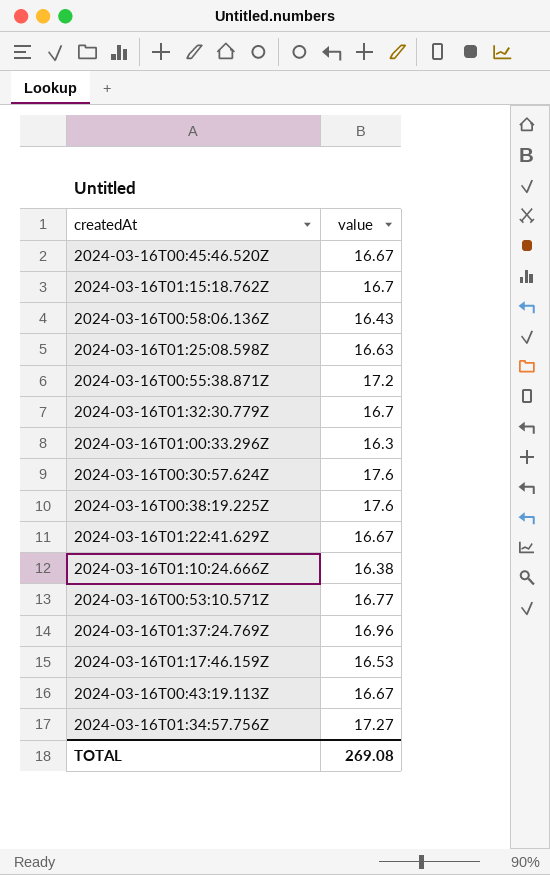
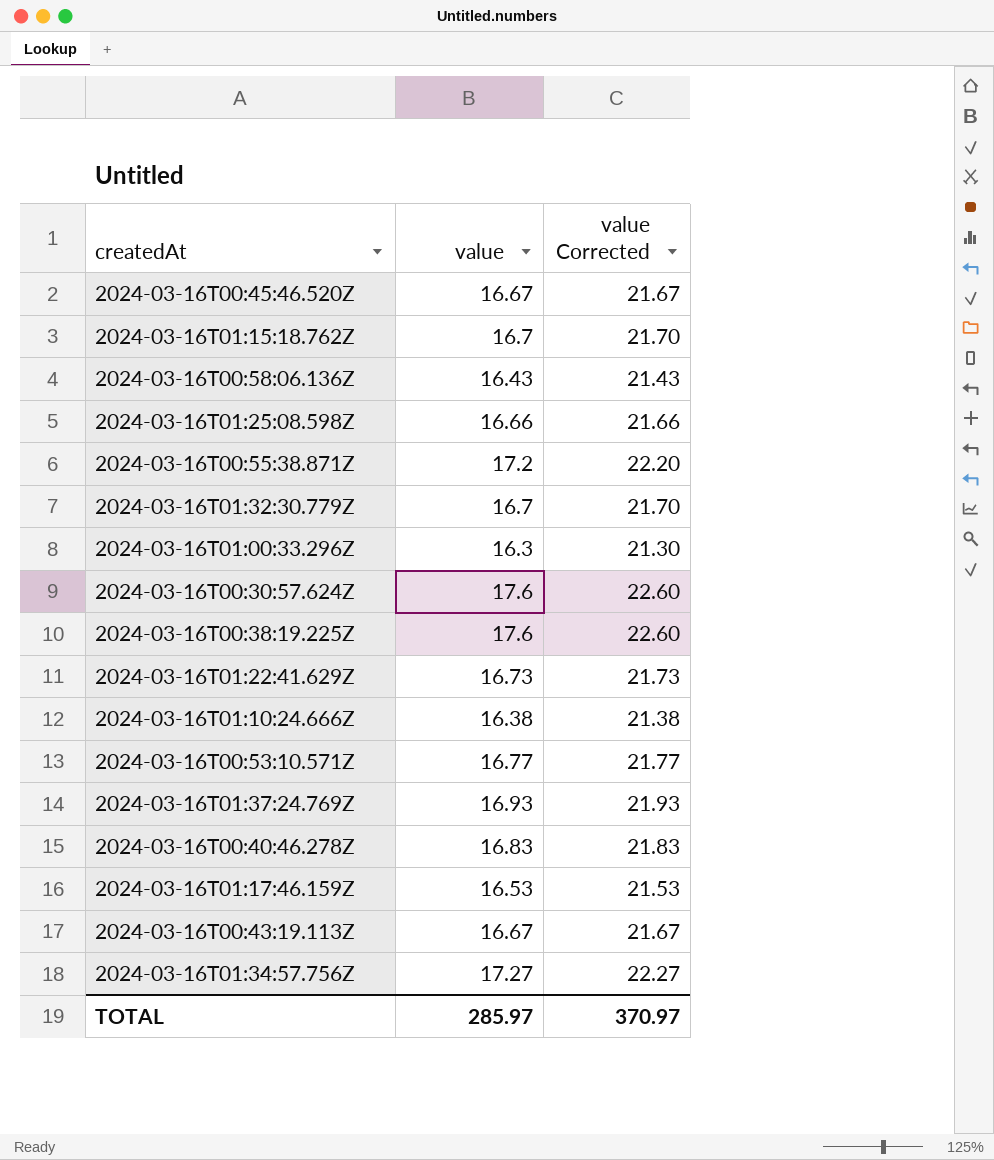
column value Corrected | formula: none -> [value] + 5
2024-03-16T01:25:08.598Z | value: 16.63 -> 16.66
2024-03-16T01:22:41.629Z | value: 16.67 -> 16.73
2024-03-16T01:37:24.769Z | value: 16.96 -> 16.93
row 2024-03-16T00:40:46.278Z: none -> 16.83 | 21.83
TOTAL | value: 269.08 -> 285.97

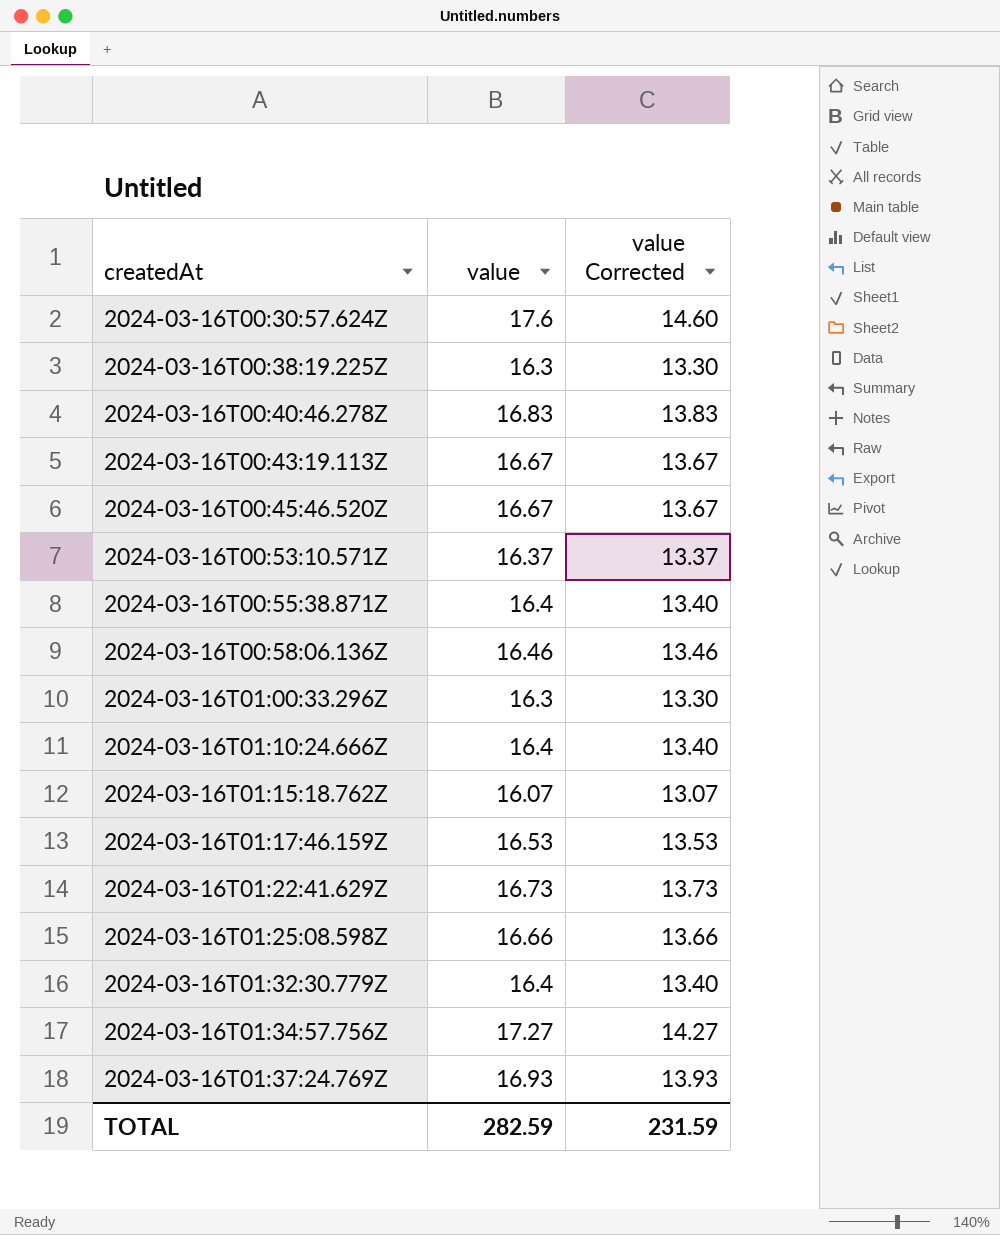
row order: none -> createdAt ascending
column value Corrected | formula: [value] + 5 -> [value] - 3
2024-03-16T00:38:19.225Z | value: 17.6 -> 16.3
2024-03-16T00:53:10.571Z | value: 16.77 -> 16.37
2024-03-16T00:55:38.871Z | value: 17.2 -> 16.4
2024-03-16T00:58:06.136Z | value: 16.43 -> 16.46
2024-03-16T01:10:24.666Z | value: 16.38 -> 16.4
2024-03-16T01:15:18.762Z | value: 16.7 -> 16.07
2024-03-16T01:32:30.779Z | value: 16.7 -> 16.4
TOTAL | value: 285.97 -> 282.59
TOTAL | value Corrected: 370.97 -> 231.59

